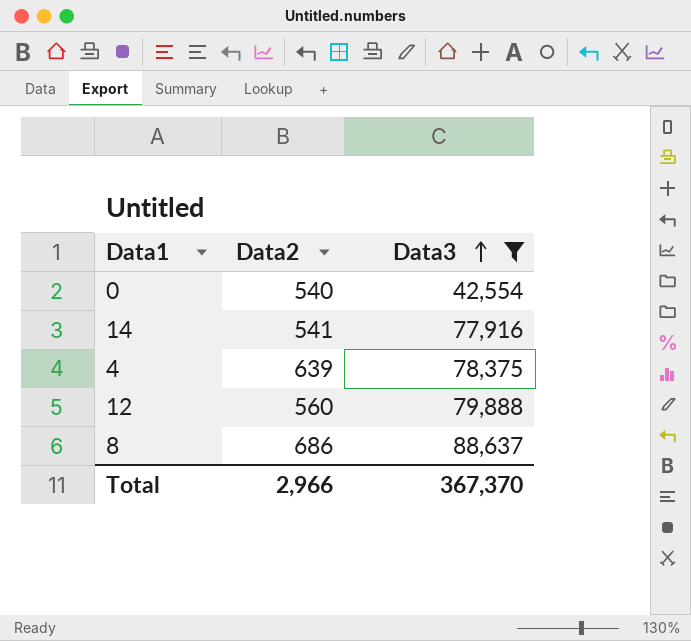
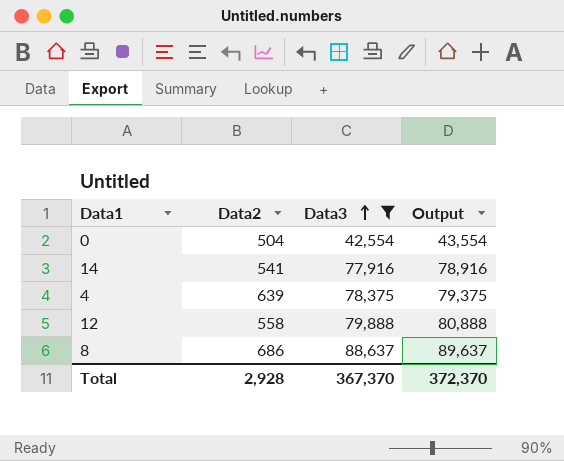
column Output | formula: none -> [Data3] + 1000
0 | Data2: 540 -> 504
12 | Data2: 560 -> 558
Total | Data2: 2,966 -> 2,928

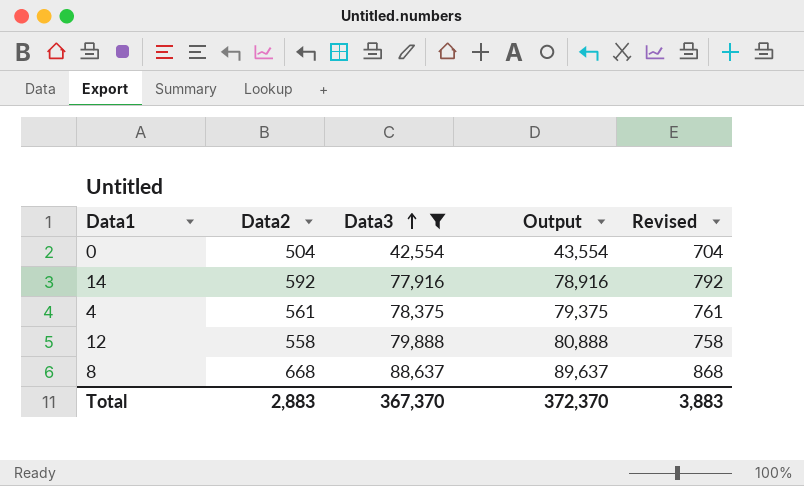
column Revised | formula: none -> [Data2] + 200
14 | Data2: 541 -> 592
4 | Data2: 639 -> 561
8 | Data2: 686 -> 668
Total | Data2: 2,928 -> 2,883

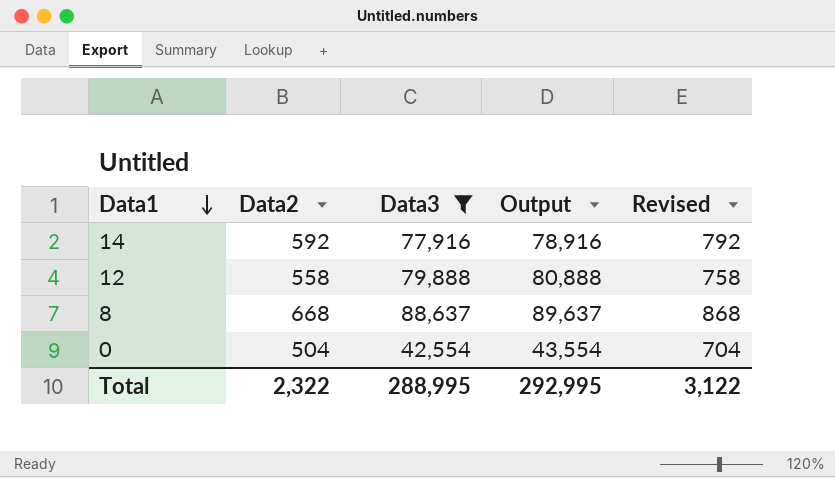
row order: Data3 ascending -> Data1 descending
row 4: 561 | 78,375 | 79,375 | 761 -> none
Total | Data2: 2,883 -> 2,322
Total | Data3: 367,370 -> 288,995
Total | Output: 372,370 -> 292,995
Total | Revised: 3,883 -> 3,122

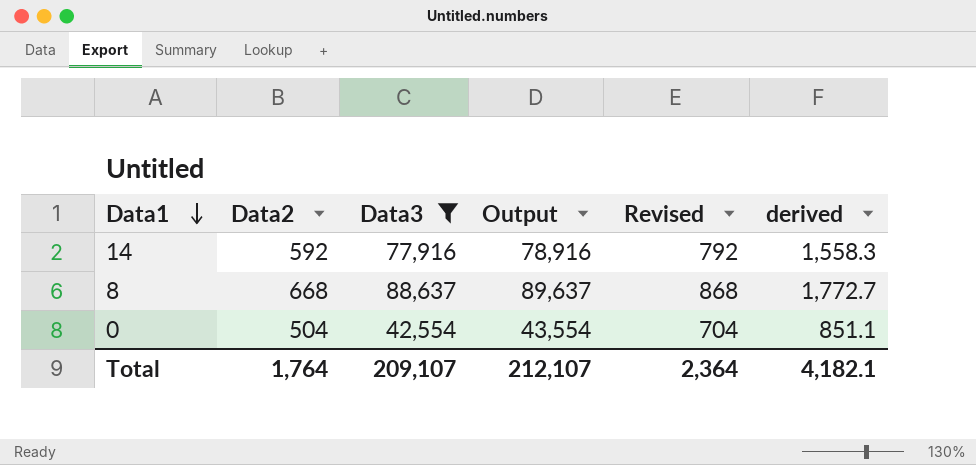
column derived | formula: none -> [Data3] * 0.02
row 12: 558 | 79,888 | 80,888 | 758 -> none
Total | Data2: 2,322 -> 1,764
Total | Data3: 288,995 -> 209,107
Total | Output: 292,995 -> 212,107
Total | Revised: 3,122 -> 2,364

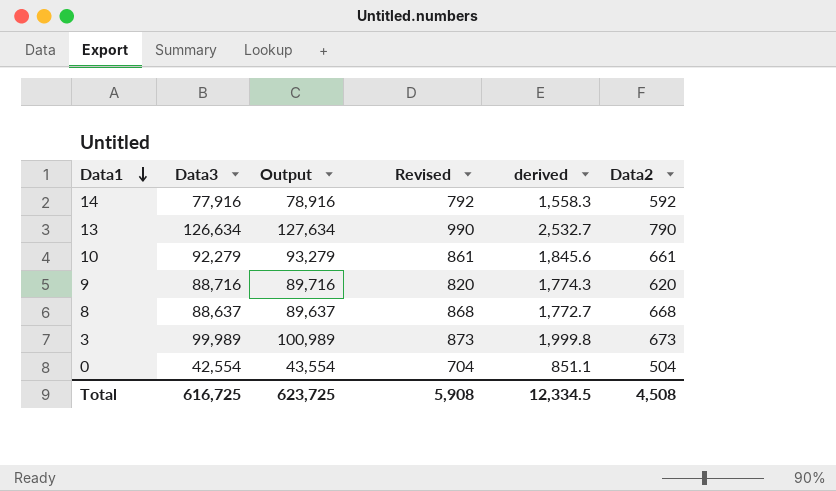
filter: Data3 <= 88,637 -> none
column Data2 | position: 2 -> 6
Total | Data3: 209,107 -> 616,725
Total | Output: 212,107 -> 623,725
Total | Revised: 2,364 -> 5,908
Total | derived: 4,182.1 -> 12,334.5
Total | Data2: 1,764 -> 4,508

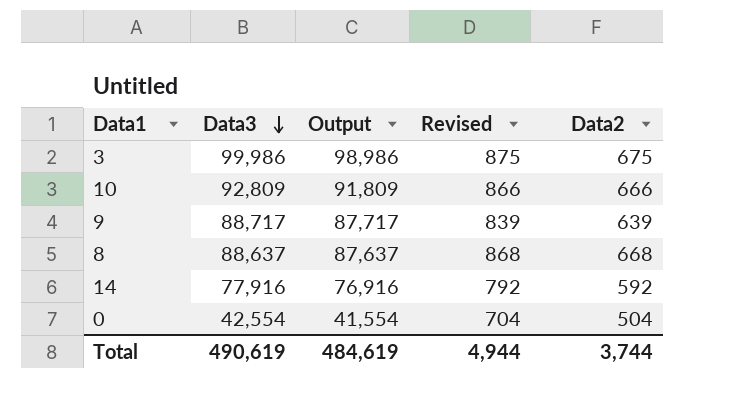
row order: Data1 descending -> Data3 descending
column derived | formula: [Data3] * 0.02 -> none
column Output | formula: [Data3] + 1000 -> [Data3] - 1000
row 13: 126,634 | 127,634 | 990 | 2,532.7 | 790 -> none
3 | Data3: 99,989 -> 99,986
3 | Revised: 873 -> 875
3 | Data2: 673 -> 675
10 | Data3: 92,279 -> 92,809
10 | Revised: 861 -> 866
10 | Data2: 661 -> 666
9 | Data3: 88,716 -> 88,717
9 | Revised: 820 -> 839
9 | Data2: 620 -> 639
Total | Data3: 616,725 -> 490,619
Total | Output: 623,725 -> 484,619
Total | Revised: 5,908 -> 4,944
Total | Data2: 4,508 -> 3,744

